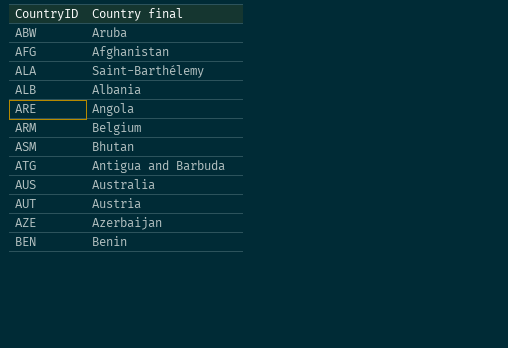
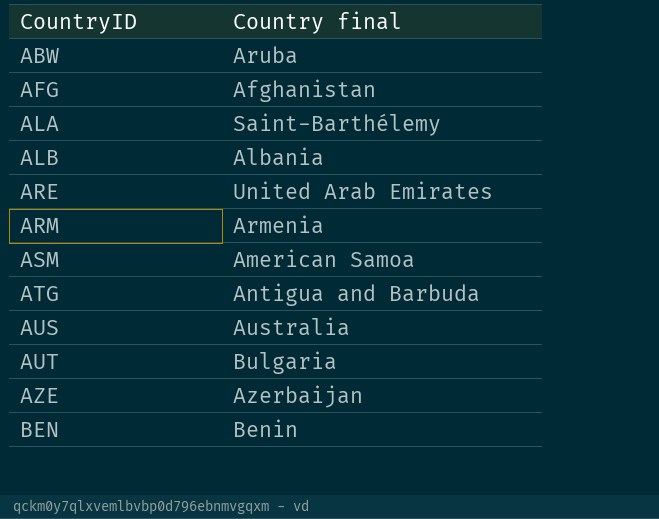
ARE | Country final: Angola -> United Arab Emirates
ARM | Country final: Belgium -> Armenia
ASM | Country final: Bhutan -> American Samoa
AUT | Country final: Austria -> Bulgaria

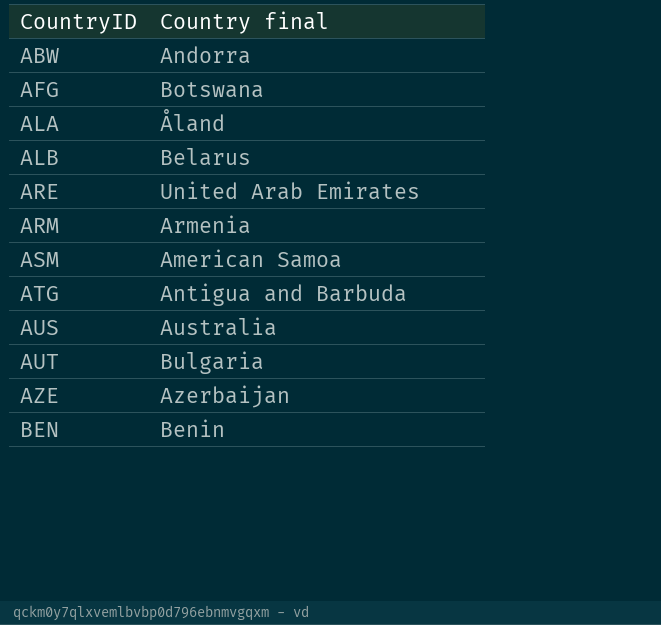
ABW | Country final: Aruba -> Andorra
AFG | Country final: Afghanistan -> Botswana
ALA | Country final: Saint-Barthélemy -> Åland
ALB | Country final: Albania -> Belarus

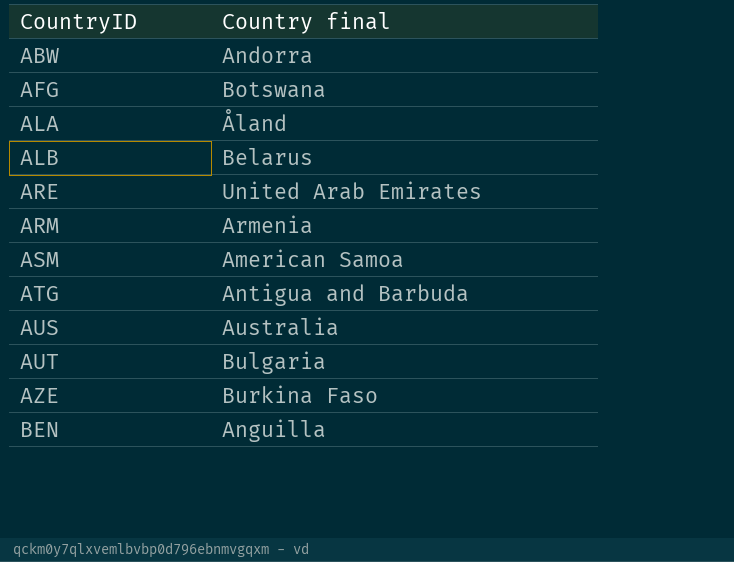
AZE | Country final: Azerbaijan -> Burkina Faso
BEN | Country final: Benin -> Anguilla

